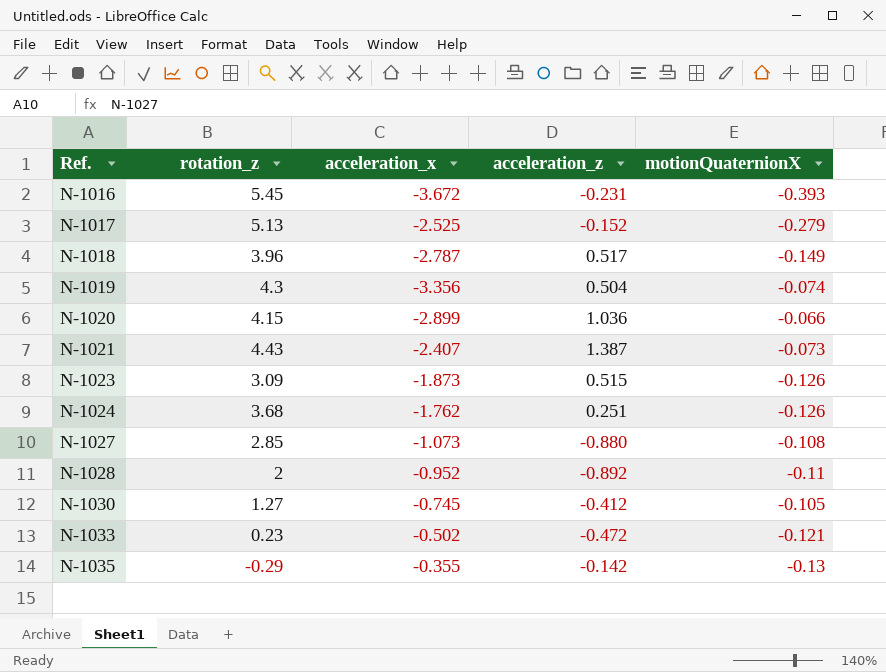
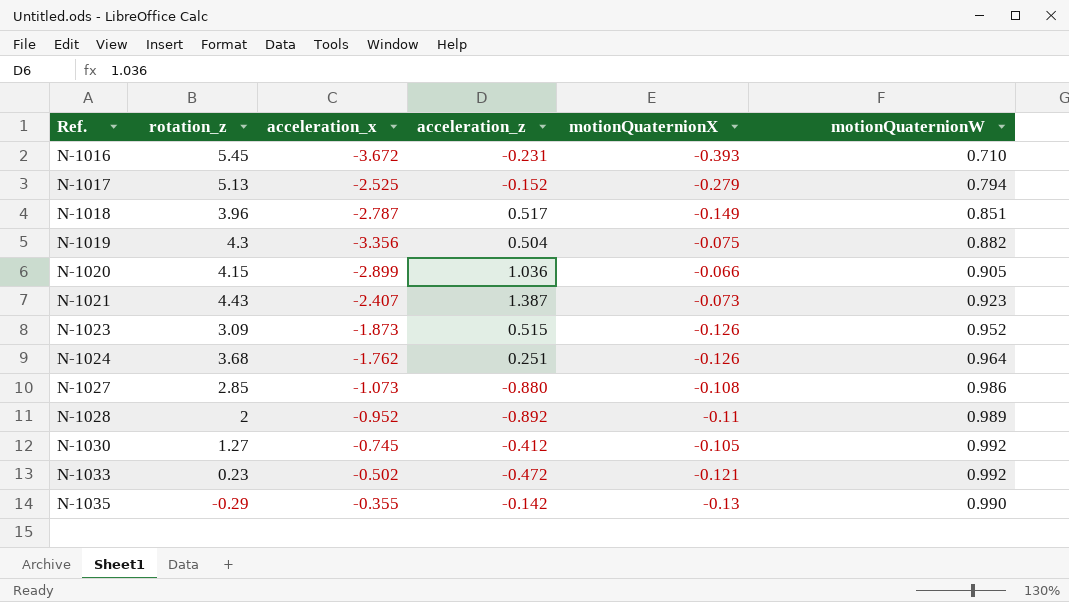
column motionQuaternionW | position: none -> 6
N-1019 | motionQuaternionX: -0.074 -> -0.075

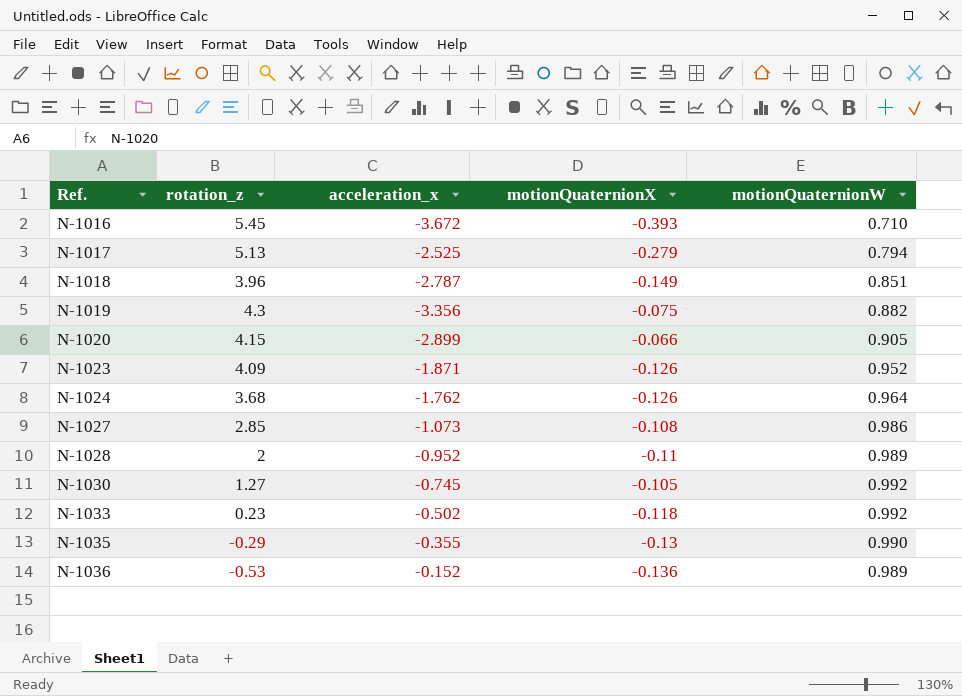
column acceleration_z | position: 4 -> none
row N-1021: 4.43 | -2.407 | 1.387 | -0.073 | 0.923 -> none
N-1023 | rotation_z: 3.09 -> 4.09
N-1023 | acceleration_x: -1.873 -> -1.871
N-1033 | motionQuaternionX: -0.121 -> -0.118
row N-1036: none -> -0.53 | -0.152 | -0.136 | 0.989

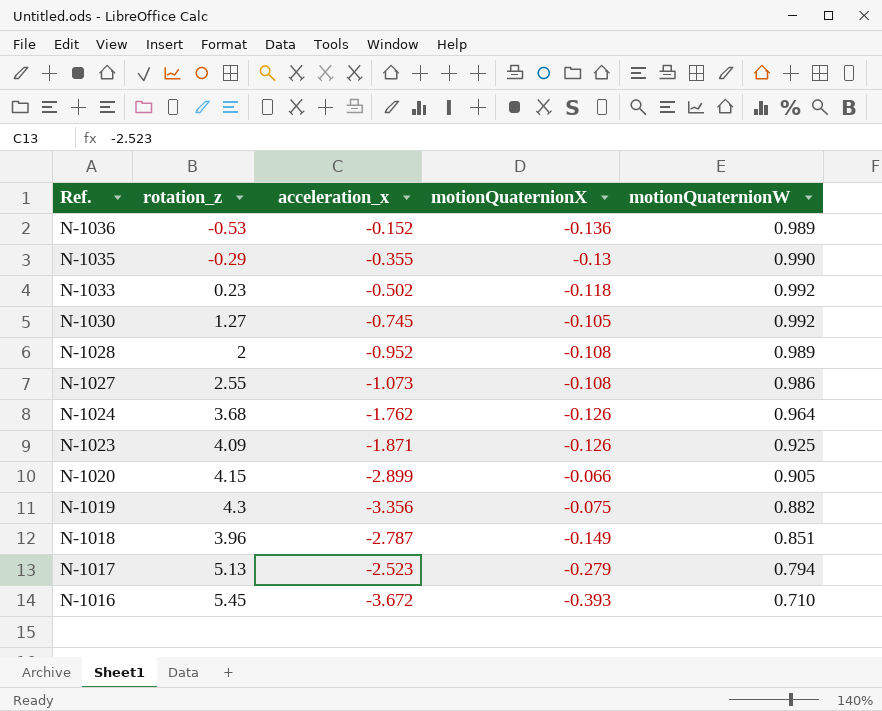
row order: Ref. ascending -> Ref. descending
N-1028 | motionQuaternionX: -0.11 -> -0.108
N-1027 | rotation_z: 2.85 -> 2.55
N-1023 | motionQuaternionW: 0.952 -> 0.925
N-1017 | acceleration_x: -2.525 -> -2.523

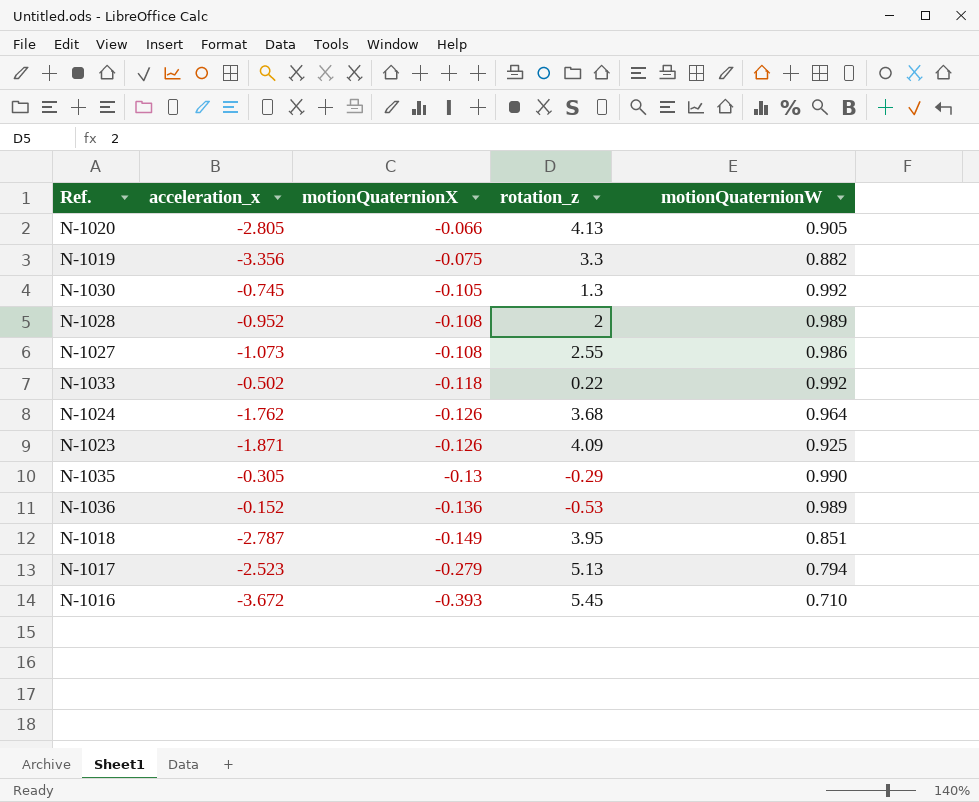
row order: Ref. descending -> motionQuaternionX descending
column rotation_z | position: 2 -> 4
N-1020 | acceleration_x: -2.899 -> -2.805
N-1020 | rotation_z: 4.15 -> 4.13
N-1019 | rotation_z: 4.3 -> 3.3
N-1030 | rotation_z: 1.27 -> 1.3
N-1033 | rotation_z: 0.23 -> 0.22
N-1035 | acceleration_x: -0.355 -> -0.305
N-1018 | rotation_z: 3.96 -> 3.95

